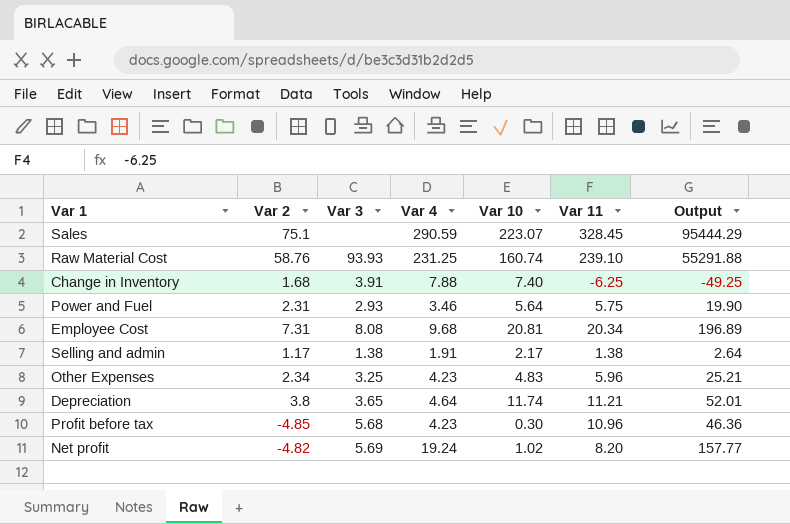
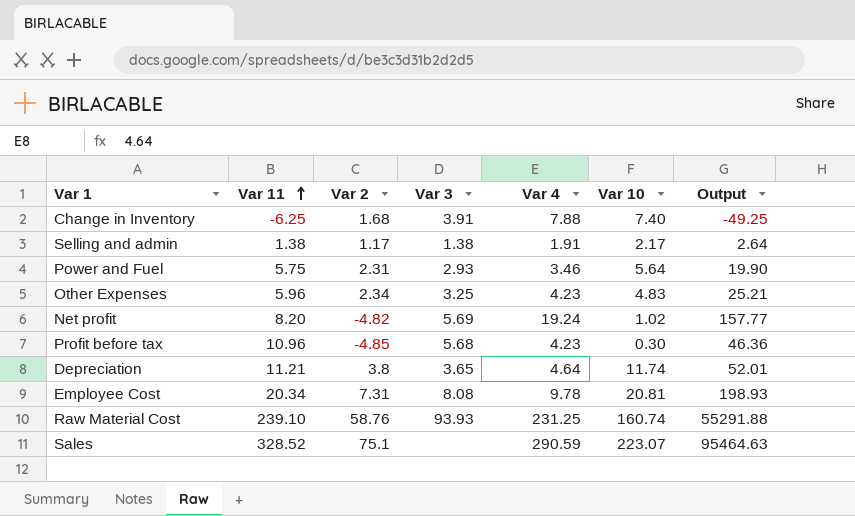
row order: none -> Var 11 ascending
column Var 11 | position: 6 -> 2
Employee Cost | Var 4: 9.68 -> 9.78
Employee Cost | Output: 196.89 -> 198.93
Sales | Var 11: 328.45 -> 328.52
Sales | Output: 95444.29 -> 95464.63

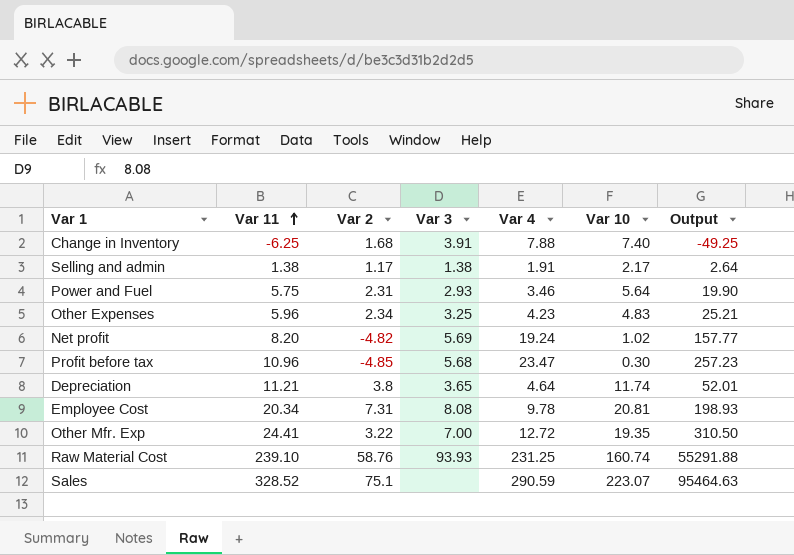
Profit before tax | Var 4: 4.23 -> 23.47
Profit before tax | Output: 46.36 -> 257.23
row Other Mfr. Exp: none -> 24.41 | 3.22 | 7.00 | 12.72 | 19.35 | 310.50

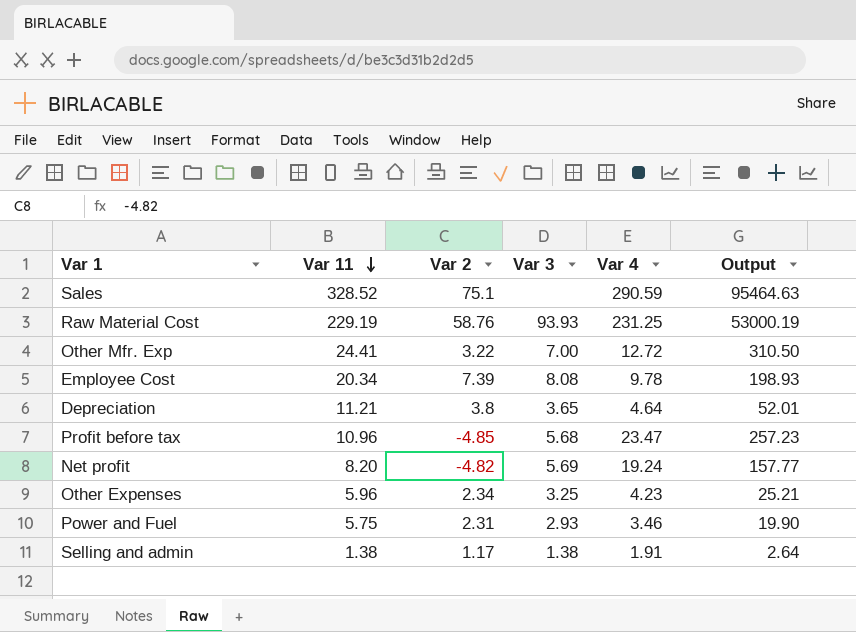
row order: Var 11 ascending -> Var 11 descending
column Var 10 | position: 6 -> none
row Change in Inventory: -6.25 | 1.68 | 3.91 | 7.88 | 7.40 | -49.25 -> none
Raw Material Cost | Var 11: 239.10 -> 229.19
Raw Material Cost | Output: 55291.88 -> 53000.19
Employee Cost | Var 2: 7.31 -> 7.39

